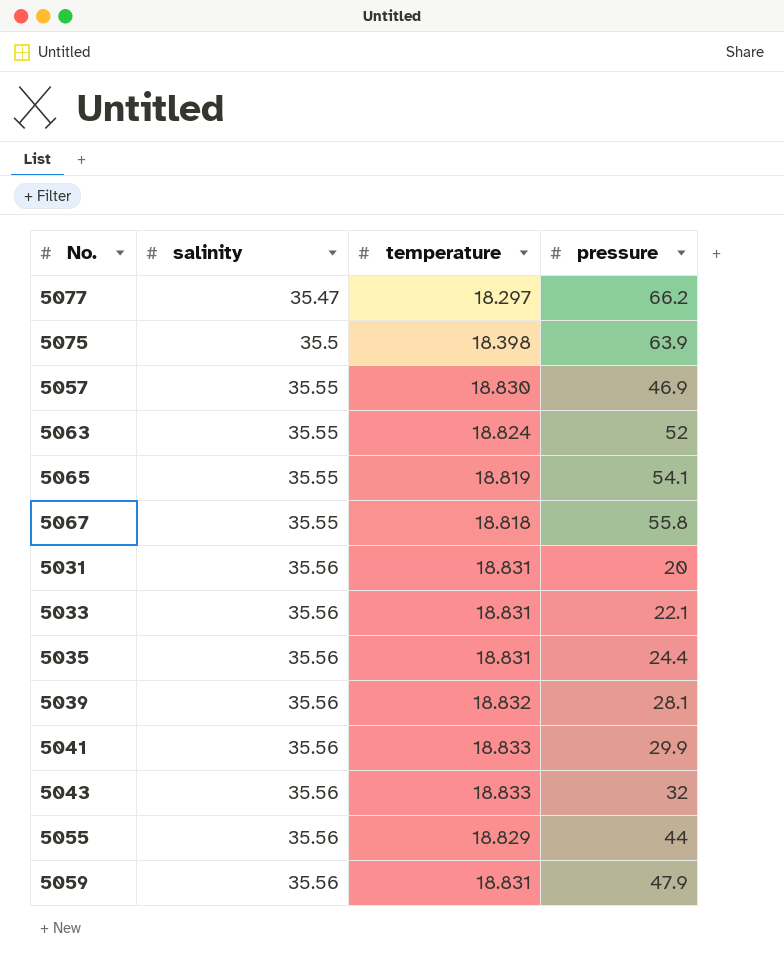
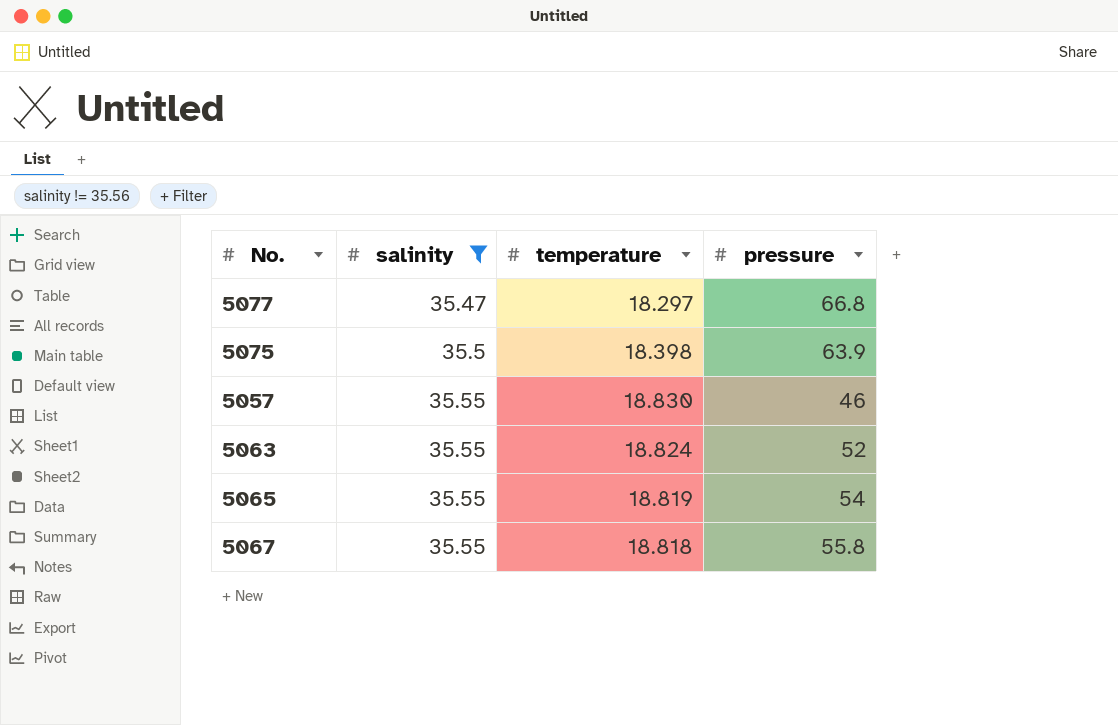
filter: none -> salinity != 35.56
5077 | pressure: 66.2 -> 66.8
5057 | pressure: 46.9 -> 46
5065 | pressure: 54.1 -> 54

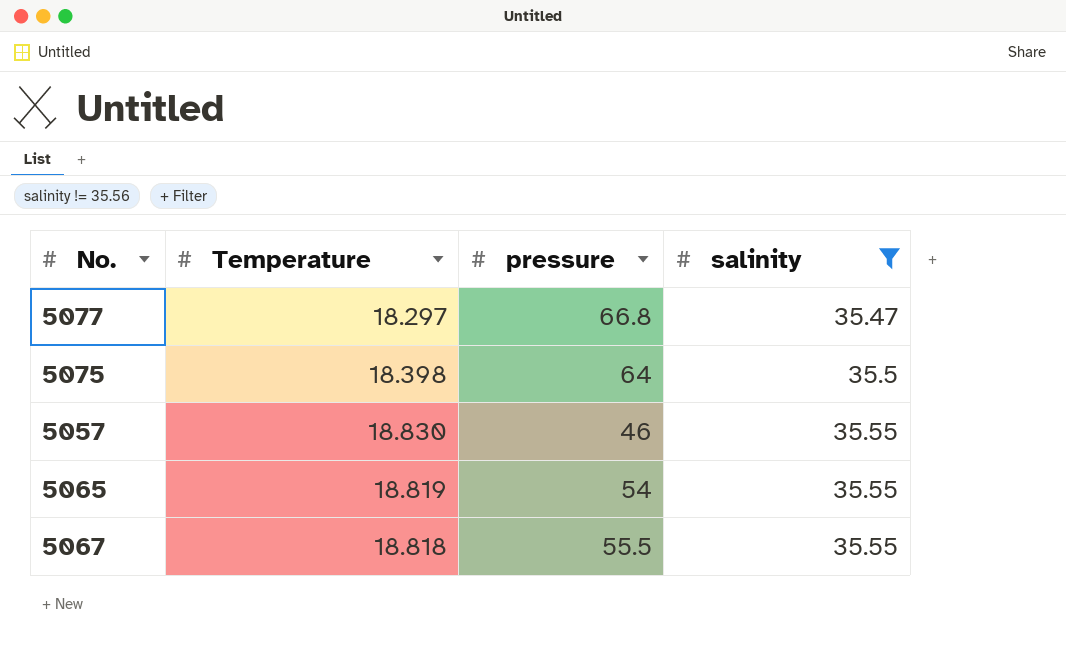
column name: temperature -> Temperature
column salinity | position: 2 -> 4
row 5063: 35.55 | 18.824 | 52 -> none
5075 | pressure: 63.9 -> 64
5067 | pressure: 55.8 -> 55.5

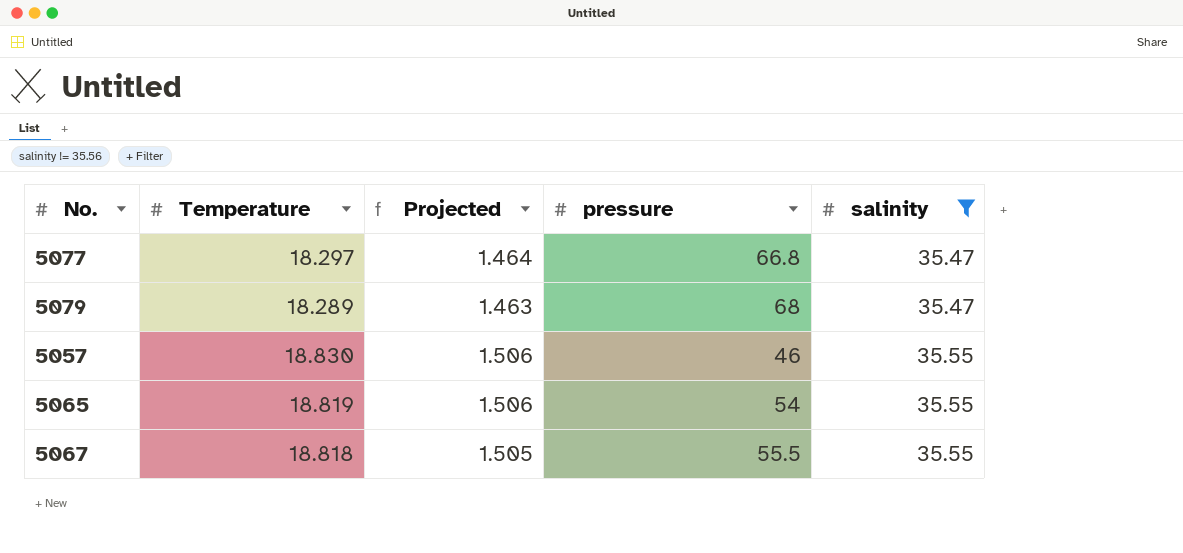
column Projected | formula: none -> [Temperature] * 0.08
row 5075: 18.398 | 64 | 35.5 -> none
row 5079: none -> 18.289 | 1.463 | 68 | 35.47

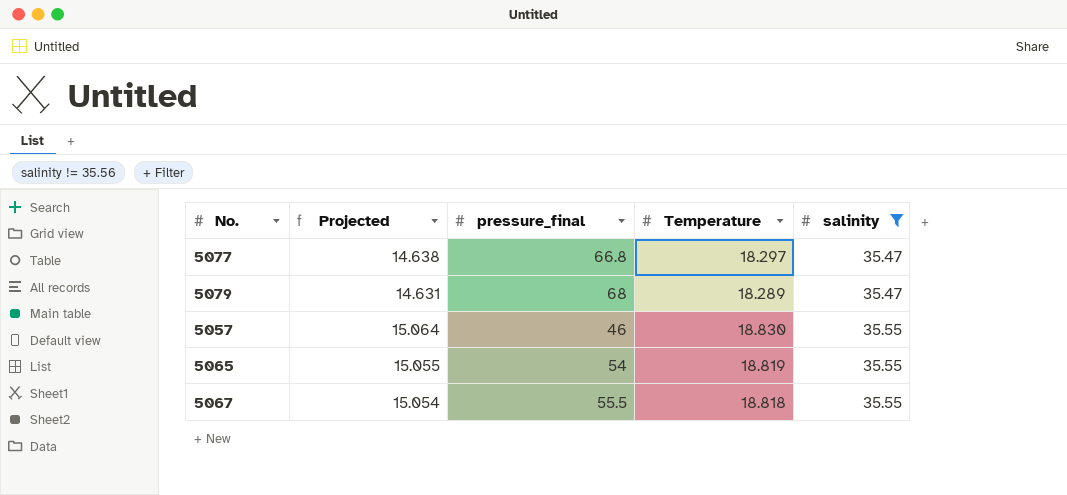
column Projected | formula: [Temperature] * 0.08 -> [Temperature] * 0.8
column name: pressure -> pressure_final
column Temperature | position: 2 -> 4

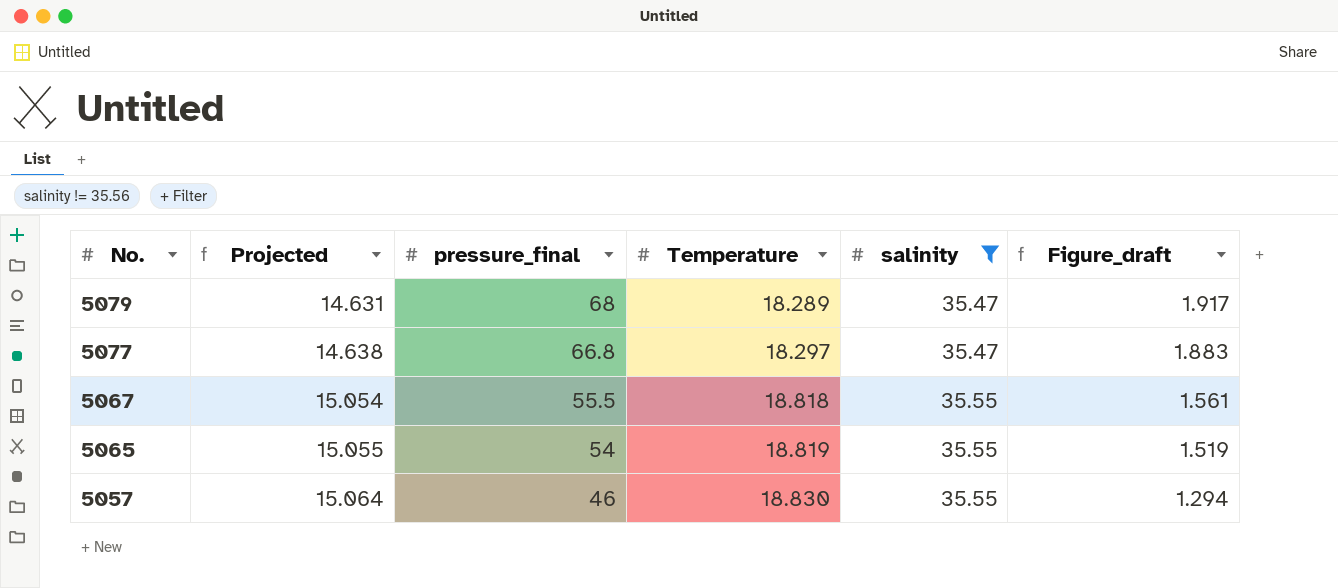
row order: salinity ascending -> No. descending
column Figure_draft | formula: none -> [pressure_final] / [salinity]

